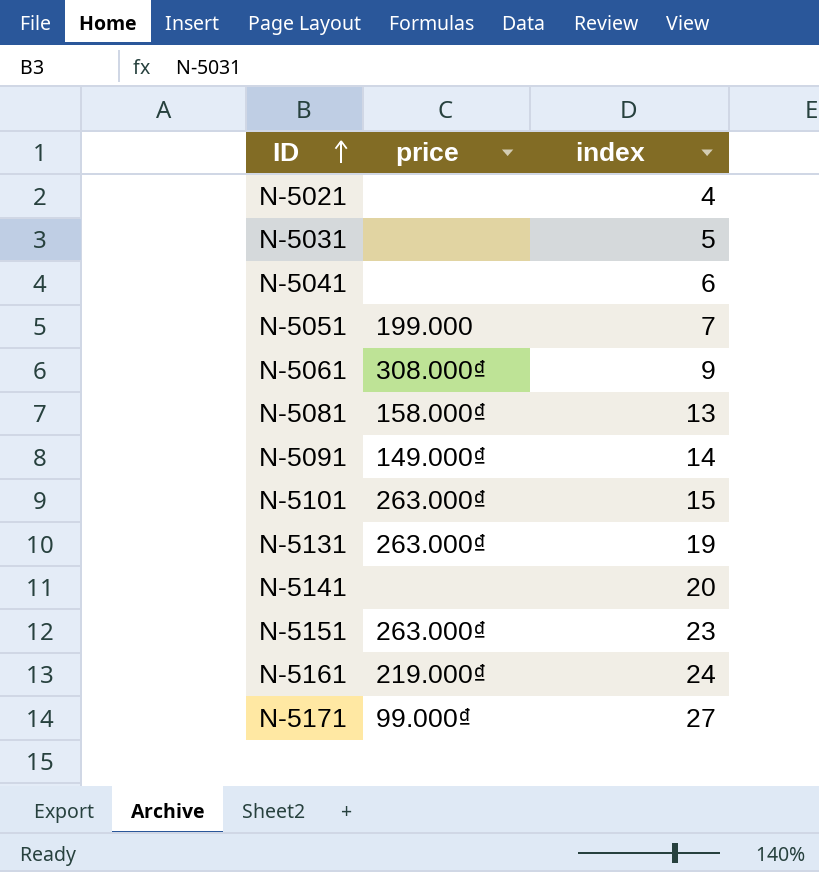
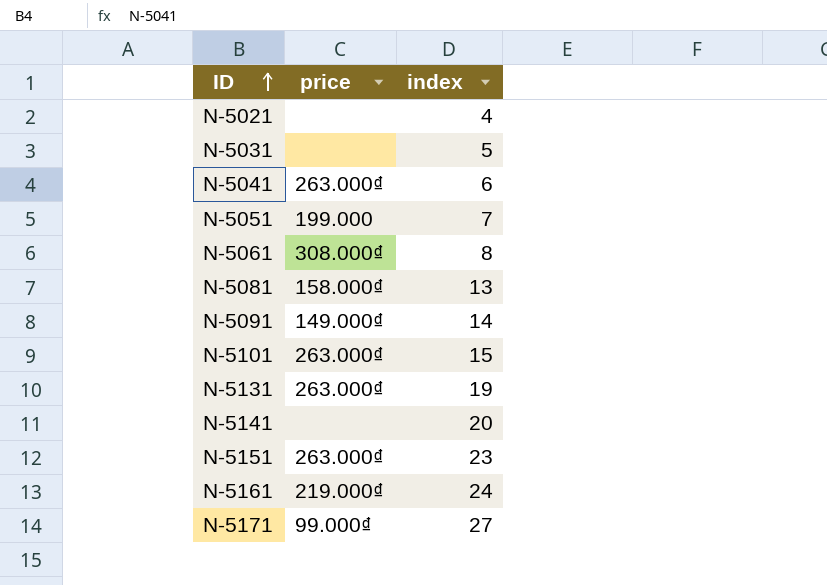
N-5041 | price: none -> 263.000₫
N-5061 | index: 9 -> 8

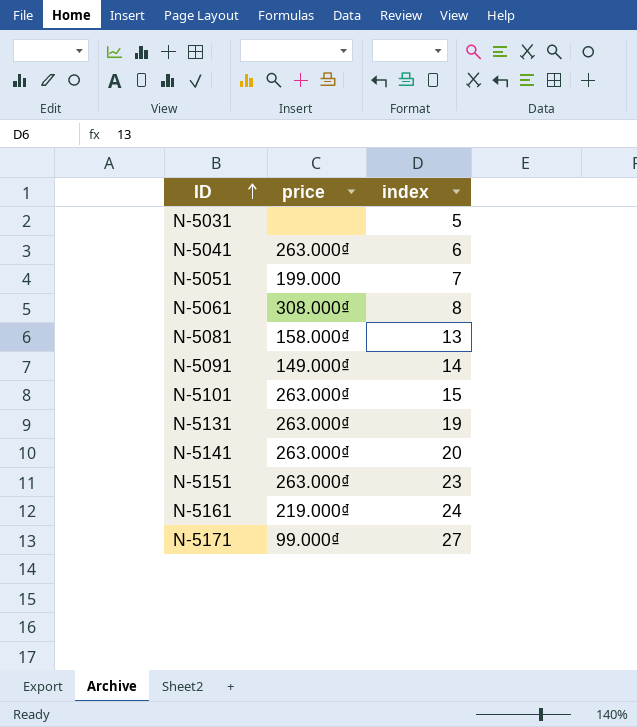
row N-5021: none | 4 -> none
N-5141 | price: none -> 263.000₫

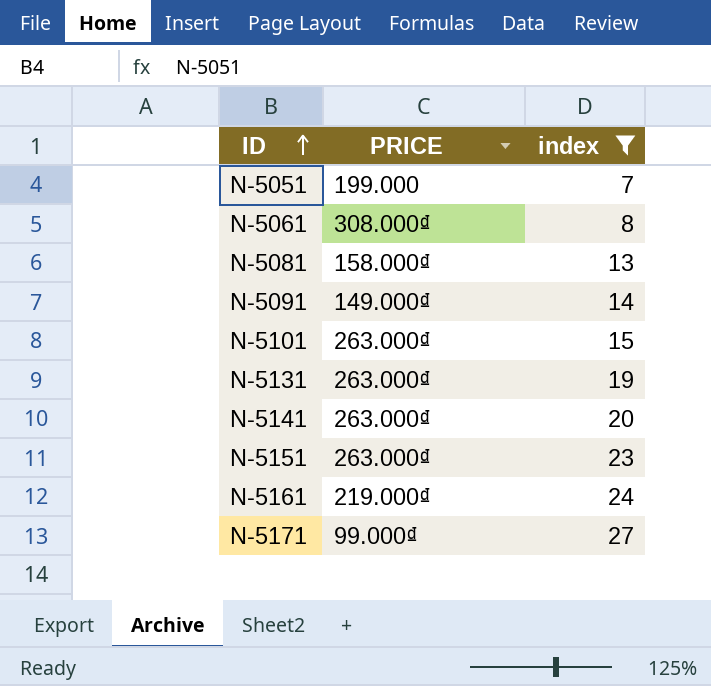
filter: none -> index >= 7
column name: price -> PRICE

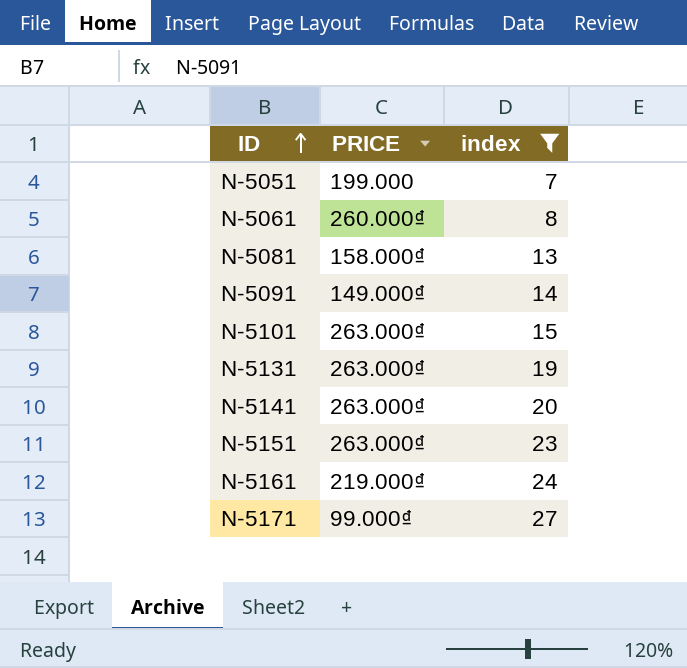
N-5061 | PRICE: 308.000₫ -> 260.000₫

